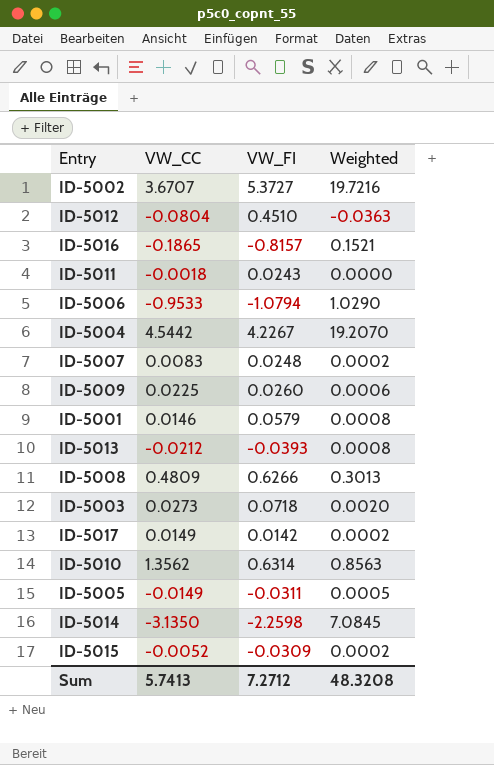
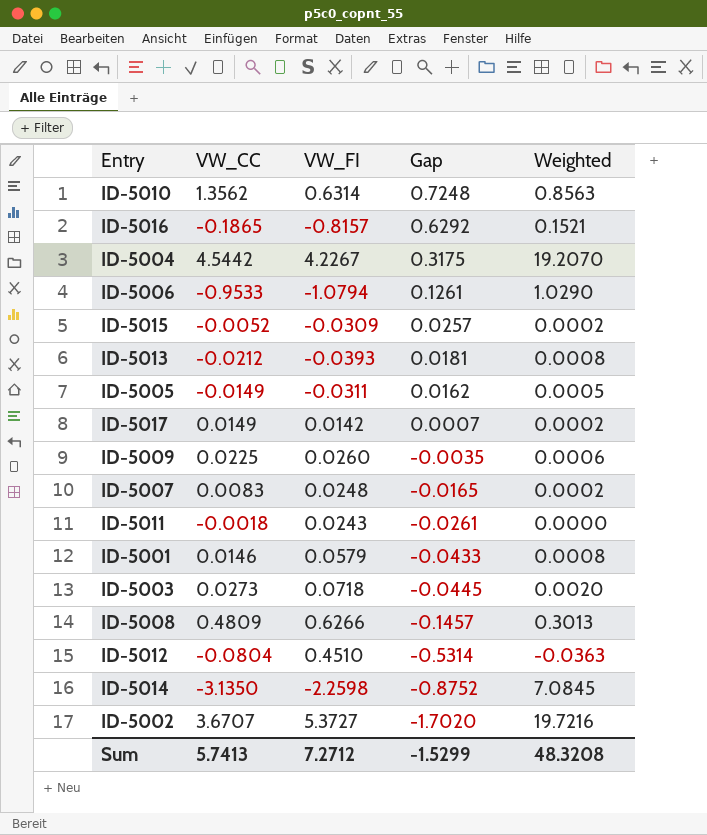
row order: none -> Gap descending
column Gap | formula: none -> [VW_CC] - [VW_FI]

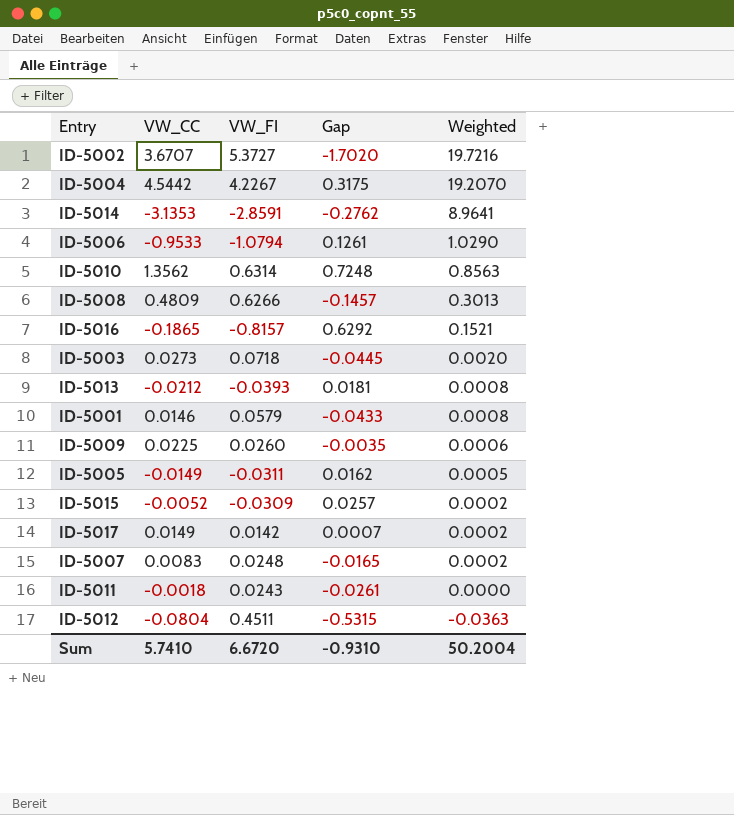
row order: Gap descending -> Weighted descending
ID-5014 | VW_CC: -3.1350 -> -3.1353
ID-5014 | VW_FI: -2.2598 -> -2.8591
ID-5014 | Gap: -0.8752 -> -0.2762
ID-5014 | Weighted: 7.0845 -> 8.9641
ID-5012 | VW_FI: 0.4510 -> 0.4511
ID-5012 | Gap: -0.5314 -> -0.5315
Sum | VW_CC: 5.7413 -> 5.7410
Sum | VW_FI: 7.2712 -> 6.6720
Sum | Gap: -1.5299 -> -0.9310
Sum | Weighted: 48.3208 -> 50.2004

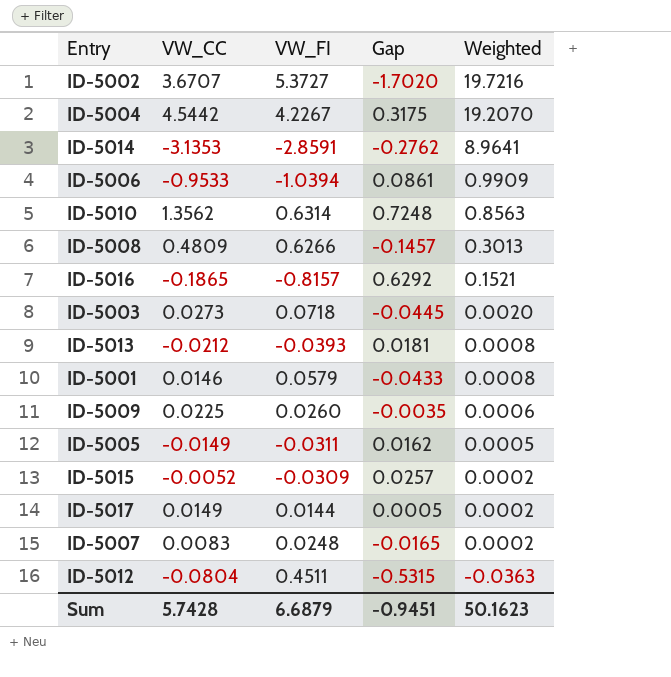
row ID-5011: -0.0018 | 0.0243 | -0.0261 | 0.0000 -> none
ID-5006 | VW_FI: -1.0794 -> -1.0394
ID-5006 | Gap: 0.1261 -> 0.0861
ID-5006 | Weighted: 1.0290 -> 0.9909
ID-5017 | VW_FI: 0.0142 -> 0.0144
ID-5017 | Gap: 0.0007 -> 0.0005
Sum | VW_CC: 5.7410 -> 5.7428
Sum | VW_FI: 6.6720 -> 6.6879
Sum | Gap: -0.9310 -> -0.9451
Sum | Weighted: 50.2004 -> 50.1623

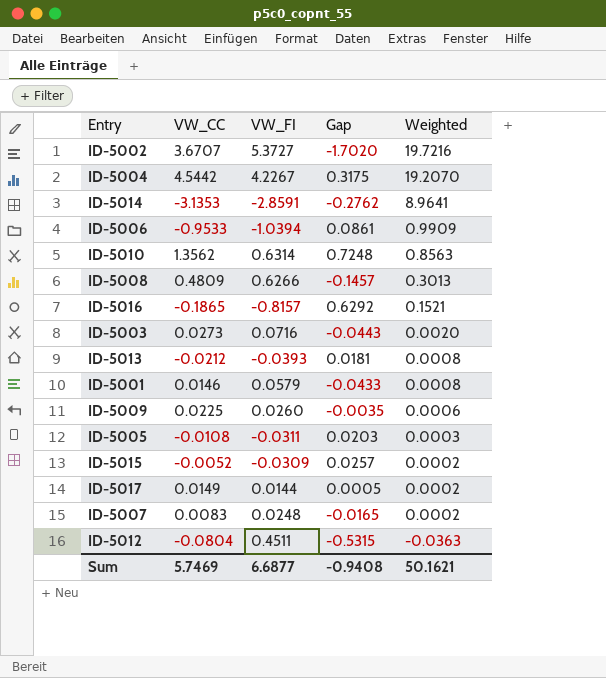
ID-5003 | VW_FI: 0.0718 -> 0.0716
ID-5003 | Gap: -0.0445 -> -0.0443
ID-5005 | VW_CC: -0.0149 -> -0.0108
ID-5005 | Gap: 0.0162 -> 0.0203
ID-5005 | Weighted: 0.0005 -> 0.0003
Sum | VW_CC: 5.7428 -> 5.7469
Sum | VW_FI: 6.6879 -> 6.6877
Sum | Gap: -0.9451 -> -0.9408
Sum | Weighted: 50.1623 -> 50.1621

